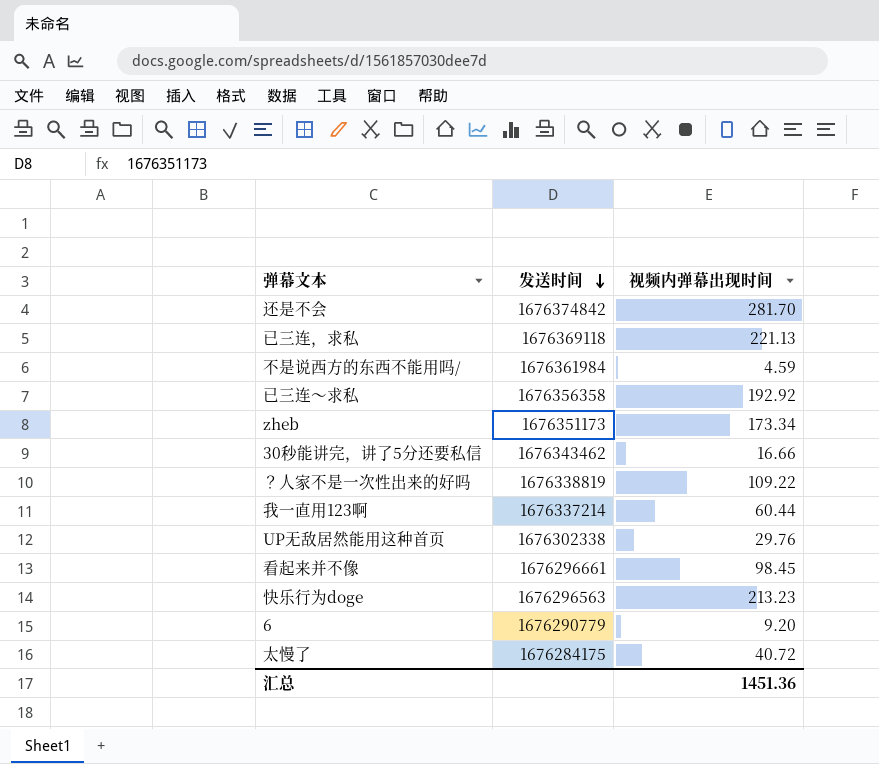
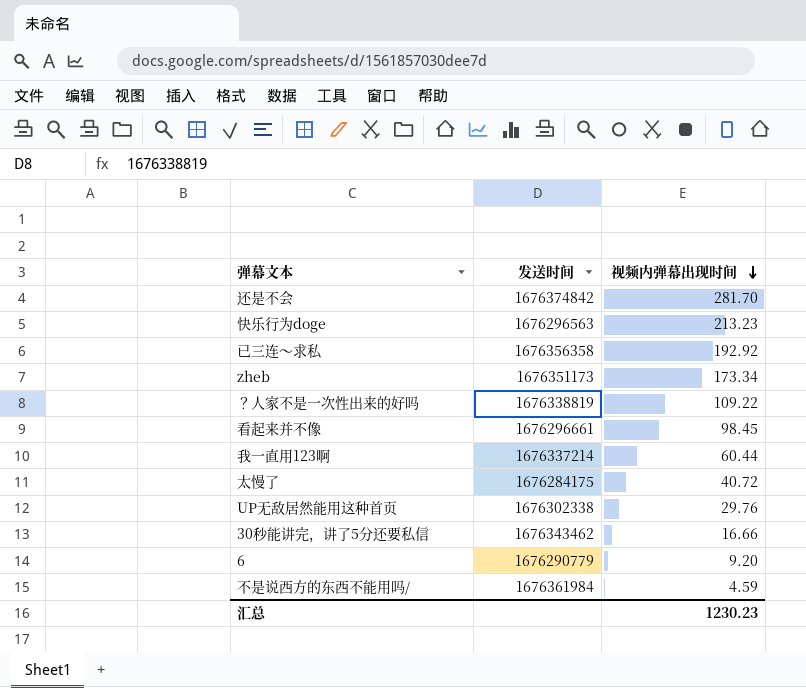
row order: 发送时间 descending -> 视频内弹幕出现时间 descending
row 已三连，求私: 1676369118 | 221.13 -> none
汇总 | 视频内弹幕出现时间: 1451.36 -> 1230.23

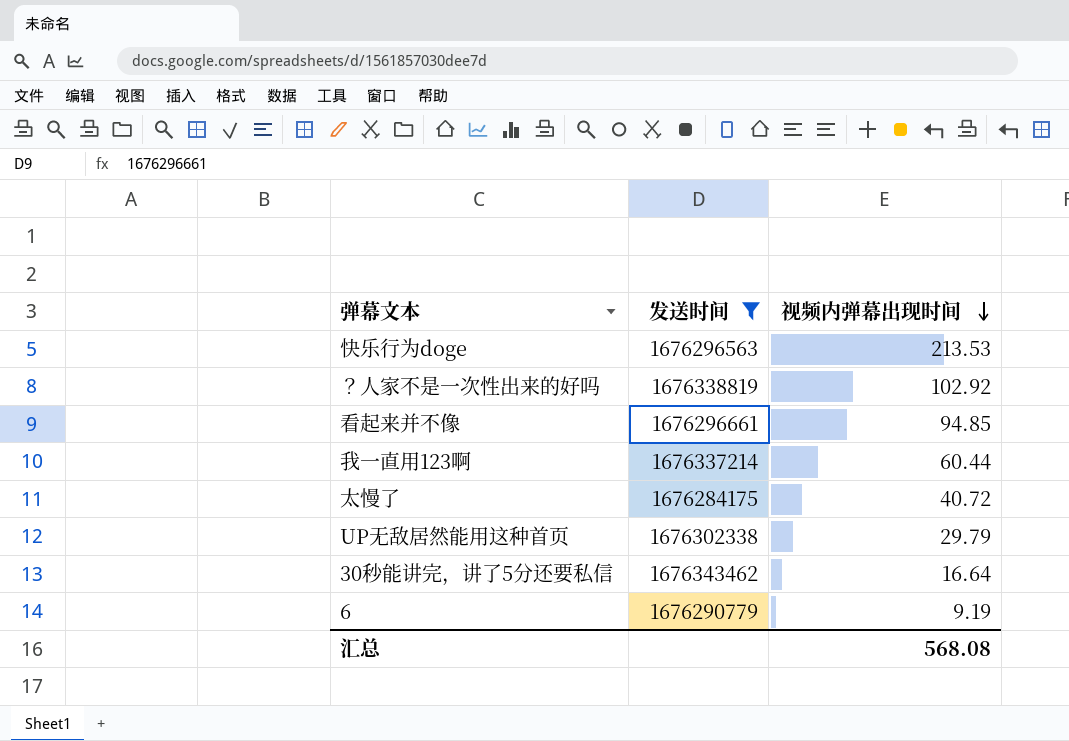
filter: none -> 发送时间 <= 1676343462
快乐行为doge | 视频内弹幕出现时间: 213.23 -> 213.53
？人家不是一次性出来的好吗 | 视频内弹幕出现时间: 109.22 -> 102.92
看起来并不像 | 视频内弹幕出现时间: 98.45 -> 94.85
UP无敌居然能用这种首页 | 视频内弹幕出现时间: 29.76 -> 29.79
30秒能讲完，讲了5分还要私信 | 视频内弹幕出现时间: 16.66 -> 16.64
6 | 视频内弹幕出现时间: 9.20 -> 9.19
汇总 | 视频内弹幕出现时间: 1230.23 -> 568.08

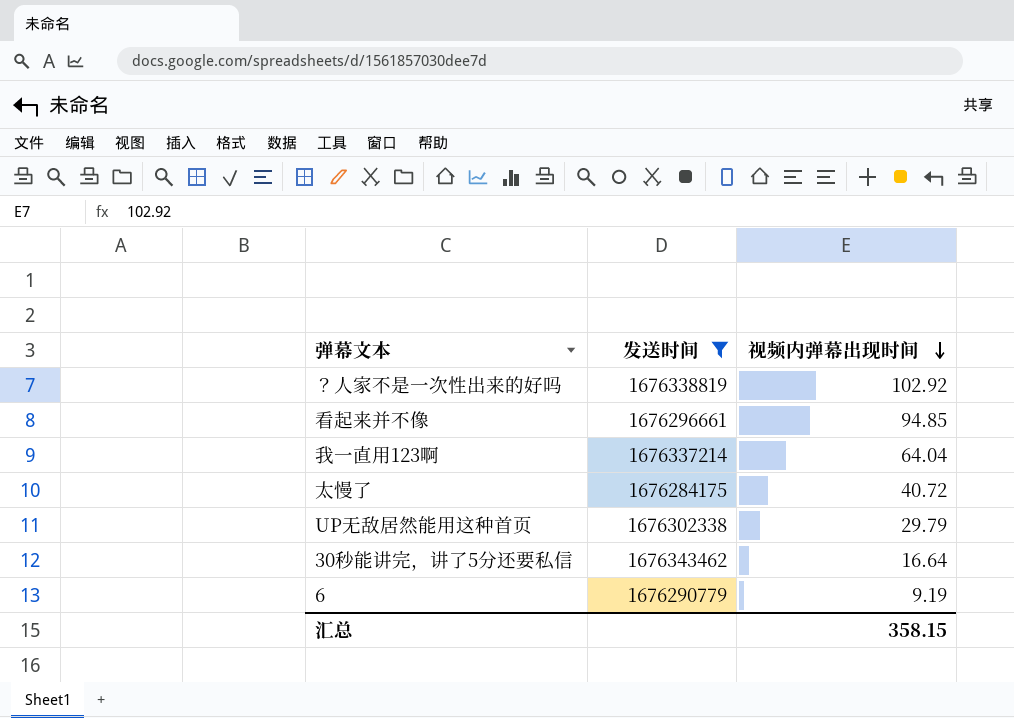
row 快乐行为doge: 1676296563 | 213.53 -> none
我一直用123啊 | 视频内弹幕出现时间: 60.44 -> 64.04
汇总 | 视频内弹幕出现时间: 568.08 -> 358.15

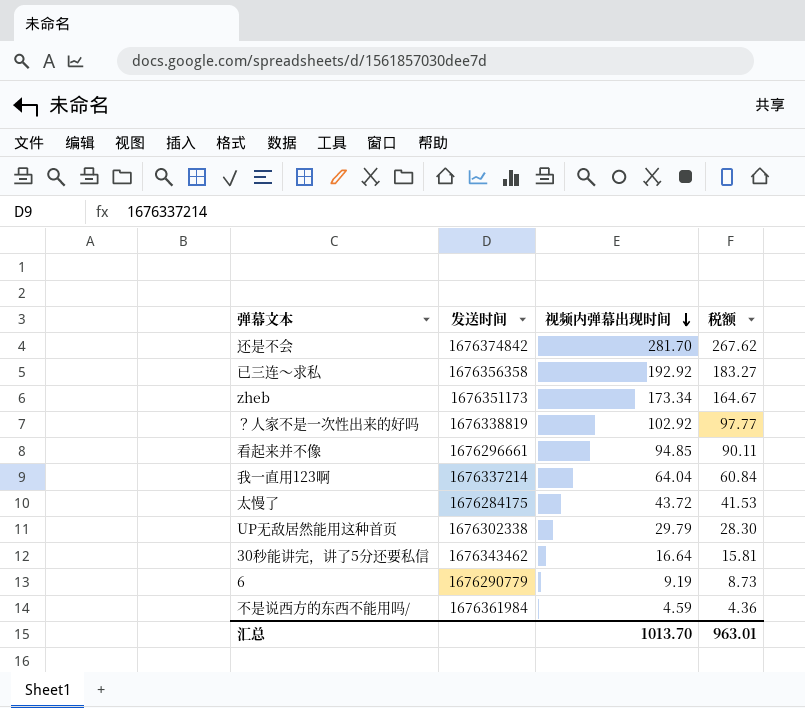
filter: 发送时间 <= 1676343462 -> none
column 税额 | formula: none -> [视频内弹幕出现时间] * 0.95
太慢了 | 视频内弹幕出现时间: 40.72 -> 43.72
汇总 | 视频内弹幕出现时间: 358.15 -> 1013.70

